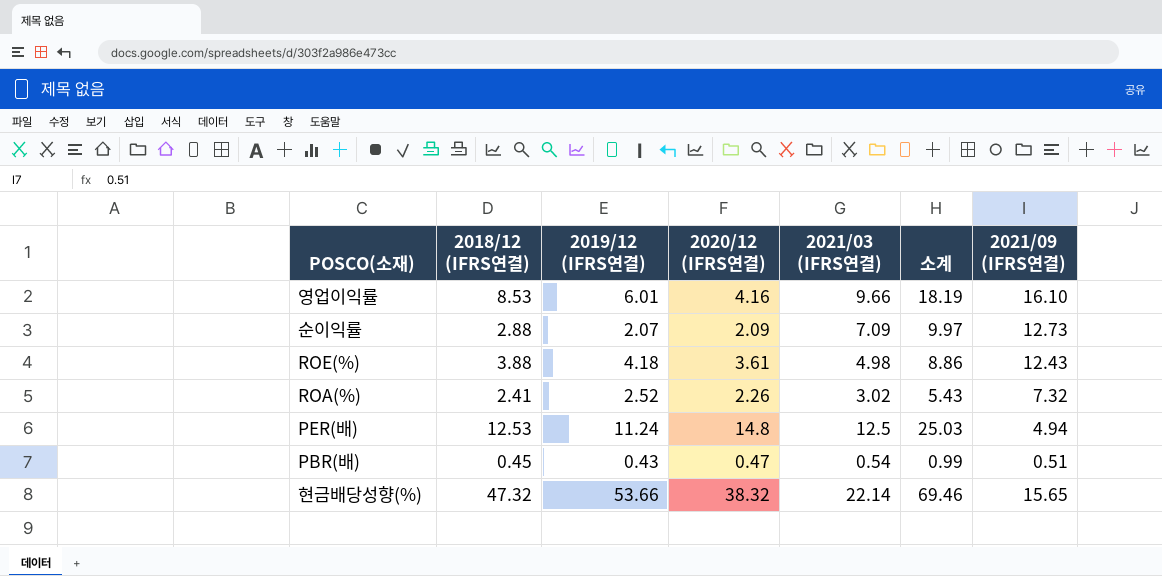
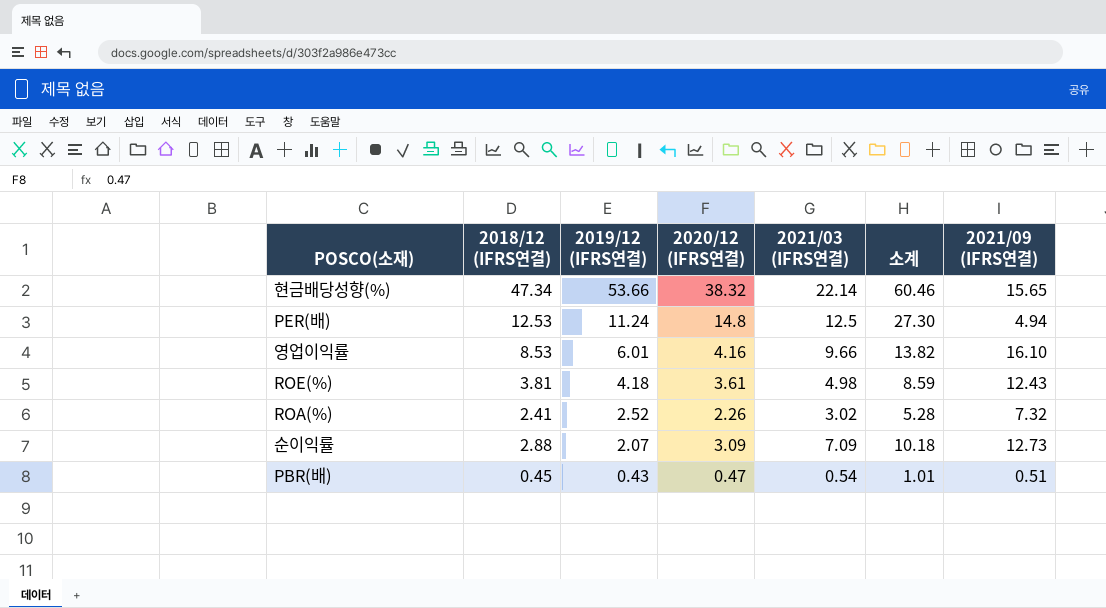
row order: none -> 2019/12 (IFRS연결) descending
column 소계 | formula: [2018/12 (IFRS연결)] + [2021/03 (IFRS연결)] -> [2020/12 (IFRS연결)] + [2021/03 (IFRS연결)]
현금배당성향(%) | 2018/12 (IFRS연결): 47.32 -> 47.34
ROE(%) | 2018/12 (IFRS연결): 3.88 -> 3.81
순이익률 | 2020/12 (IFRS연결): 2.09 -> 3.09

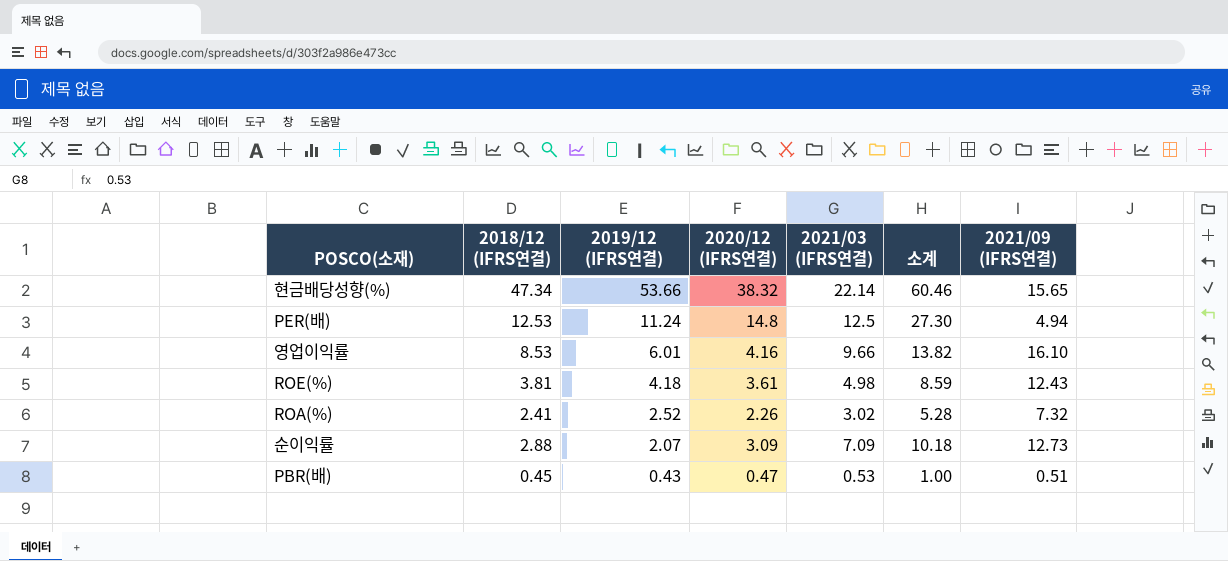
PBR(배) | 2021/03 (IFRS연결): 0.54 -> 0.53
PBR(배) | 소계: 1.01 -> 1.00

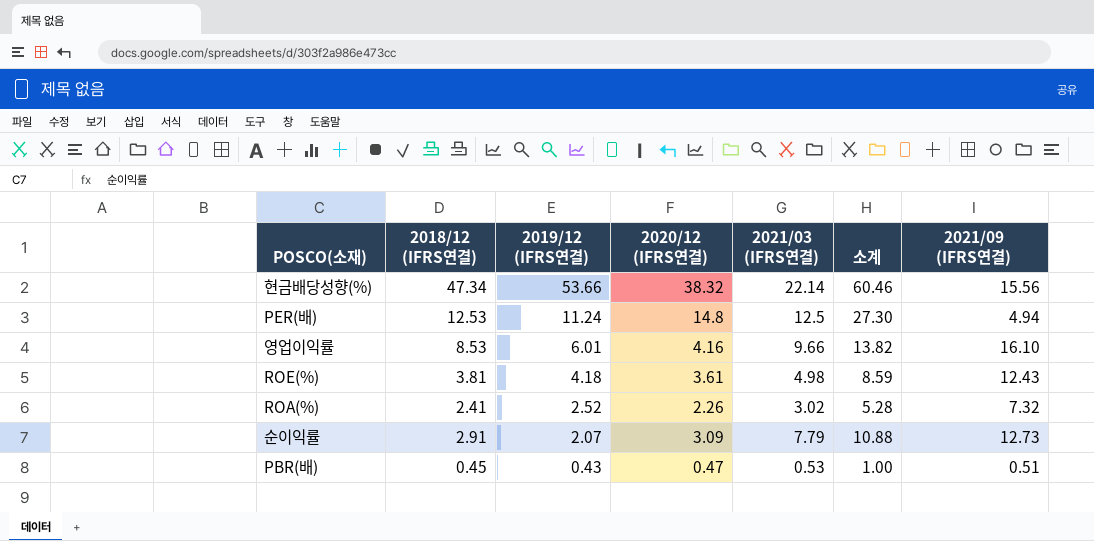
현금배당성향(%) | 2021/09 (IFRS연결): 15.65 -> 15.56
순이익률 | 2018/12 (IFRS연결): 2.88 -> 2.91
순이익률 | 2021/03 (IFRS연결): 7.09 -> 7.79
순이익률 | 소계: 10.18 -> 10.88

